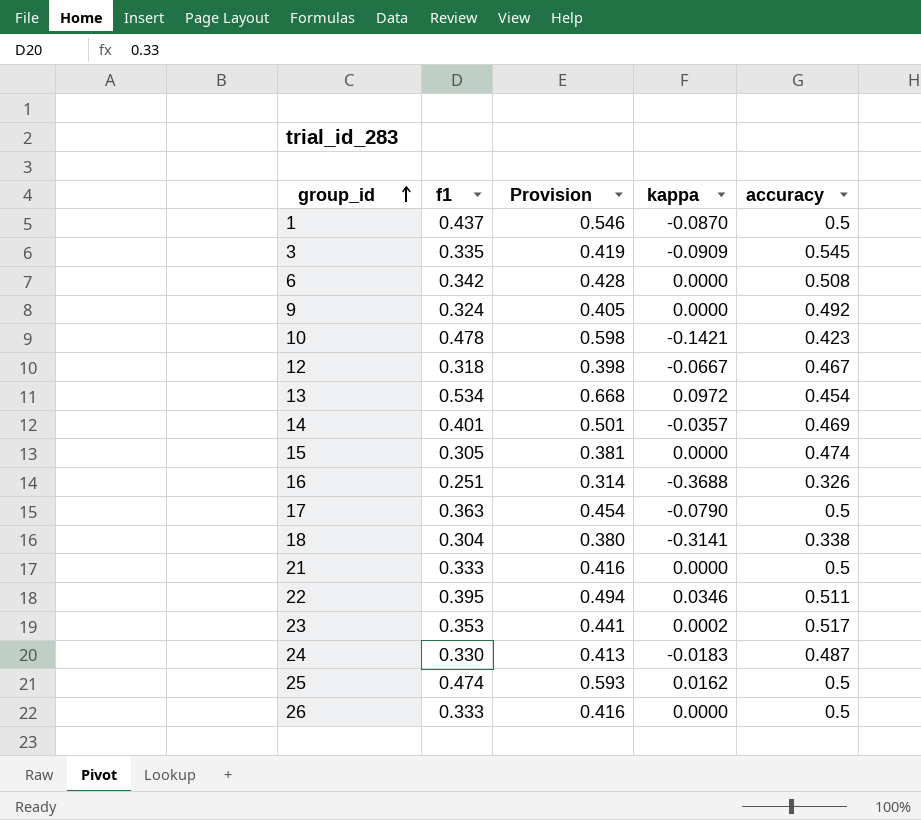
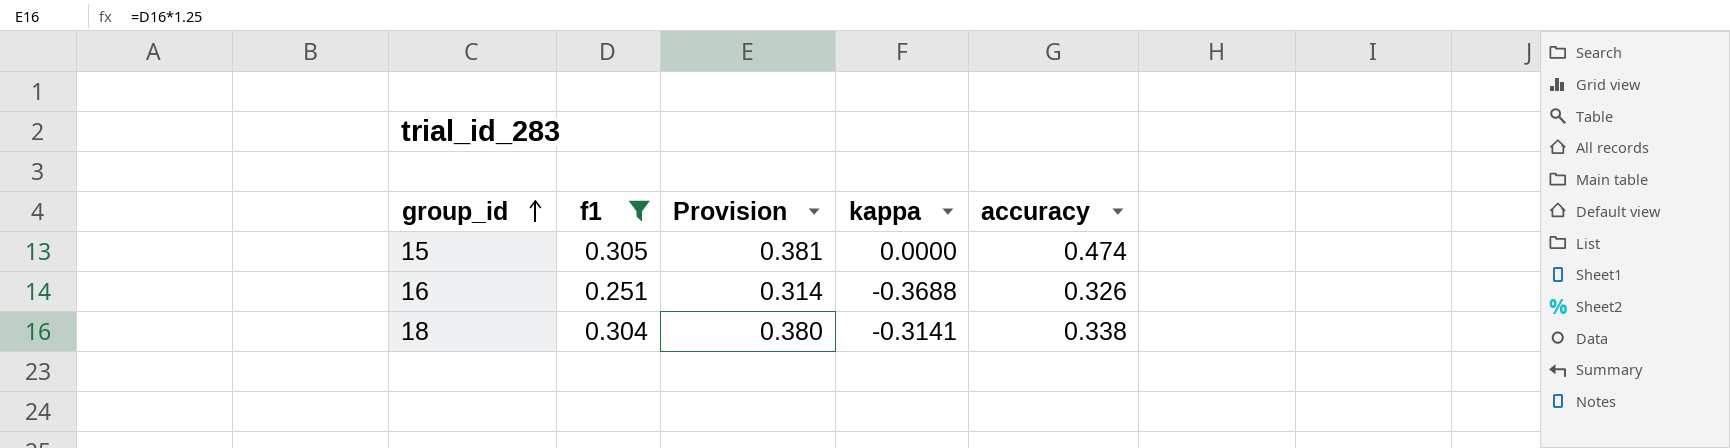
filter: none -> f1 <= 0.305

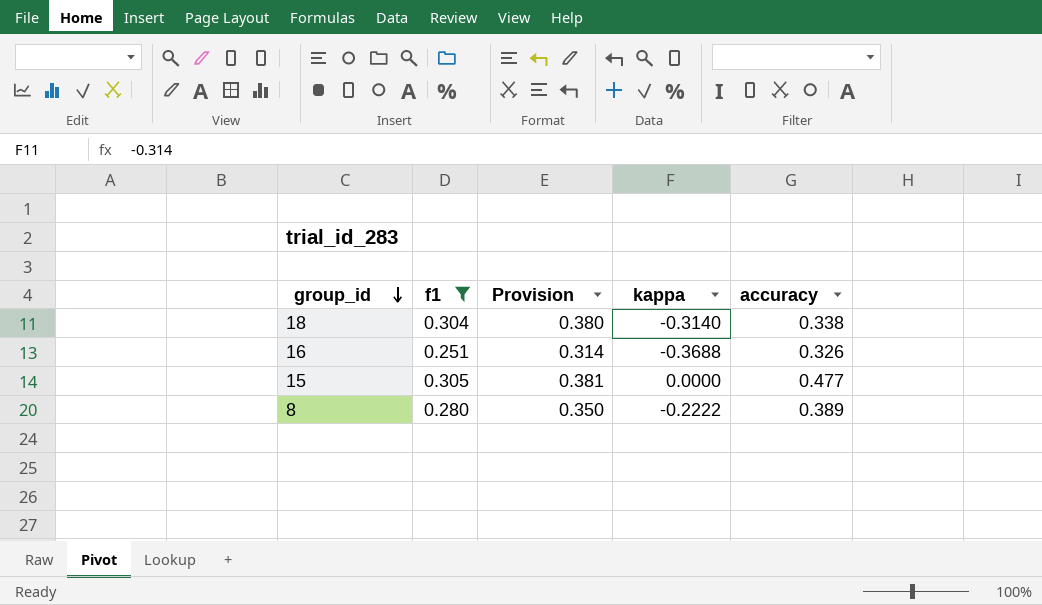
row order: group_id ascending -> group_id descending
18 | kappa: -0.3141 -> -0.3140
15 | accuracy: 0.474 -> 0.477
row 8: none -> 0.280 | 0.350 | -0.2222 | 0.389

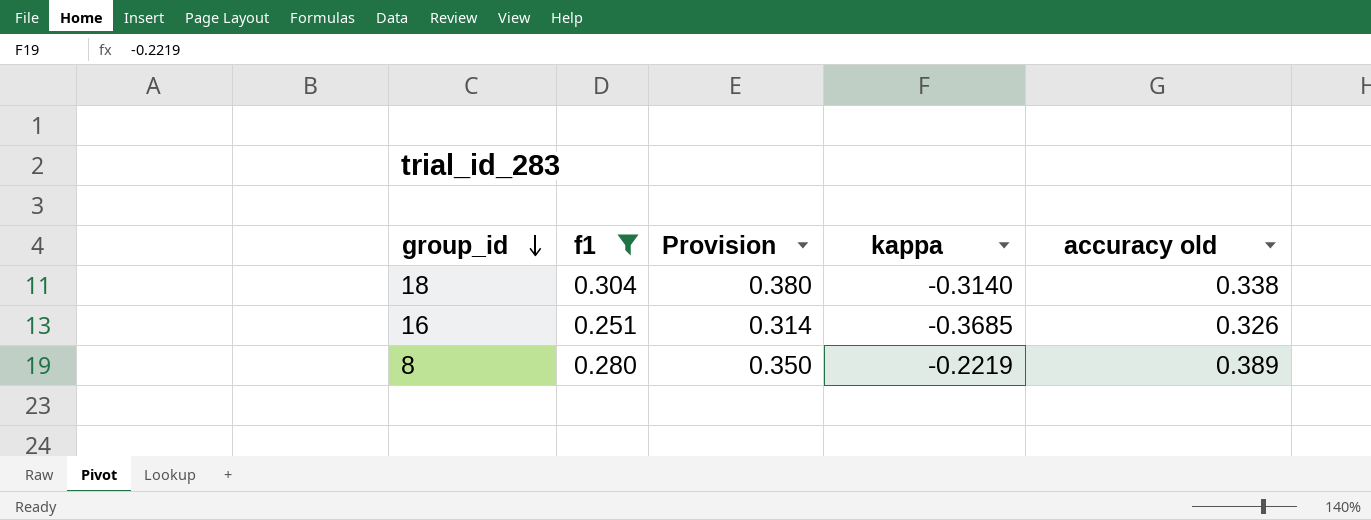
column name: accuracy -> accuracy old
row 15: 0.305 | 0.381 | 0.0000 | 0.477 -> none
16 | kappa: -0.3688 -> -0.3685
8 | kappa: -0.2222 -> -0.2219

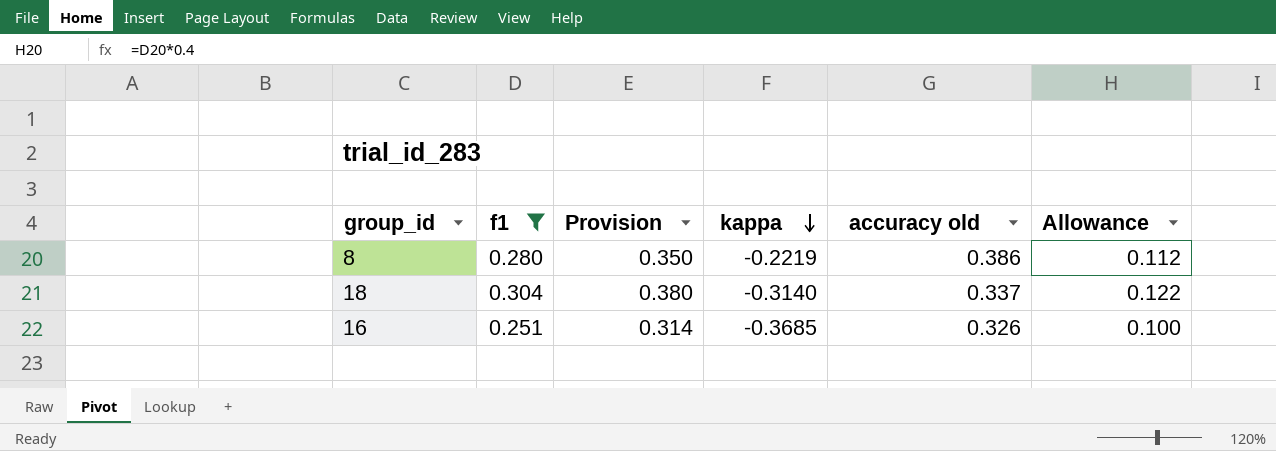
row order: group_id descending -> kappa descending
column Allowance | formula: none -> [f1] * 0.4
8 | accuracy old: 0.389 -> 0.386
18 | accuracy old: 0.338 -> 0.337

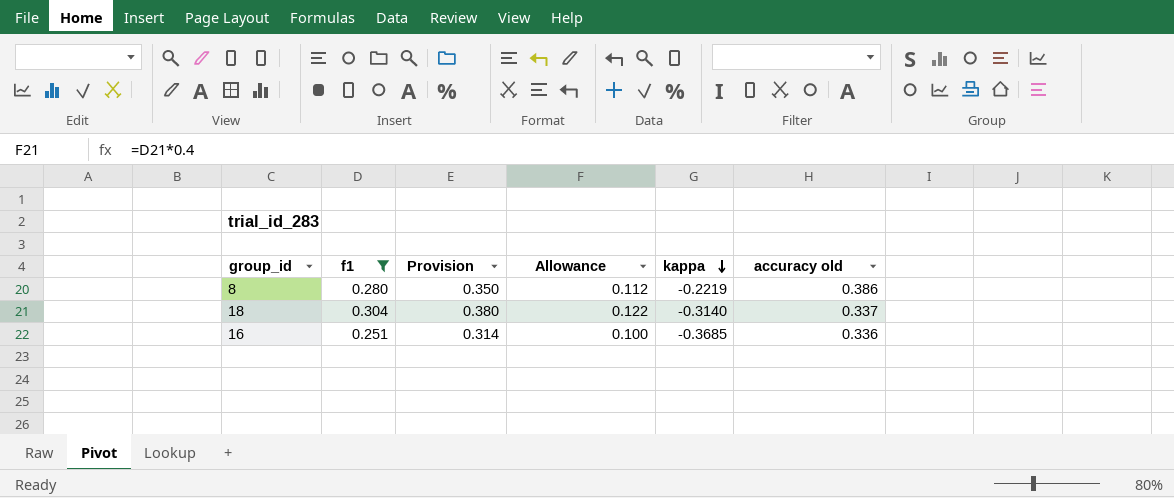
column Allowance | position: 6 -> 4
16 | accuracy old: 0.326 -> 0.336

